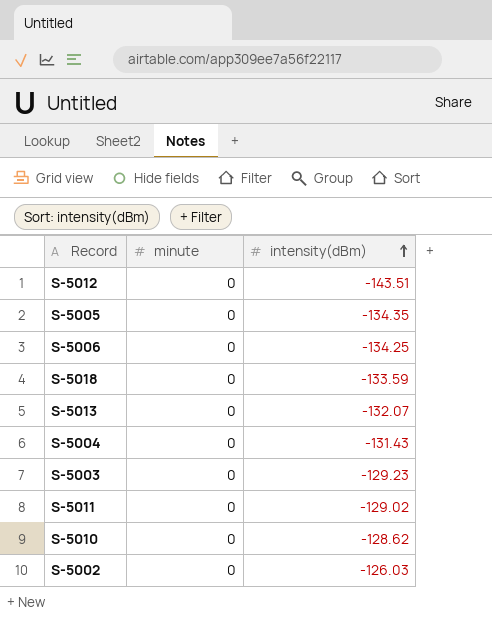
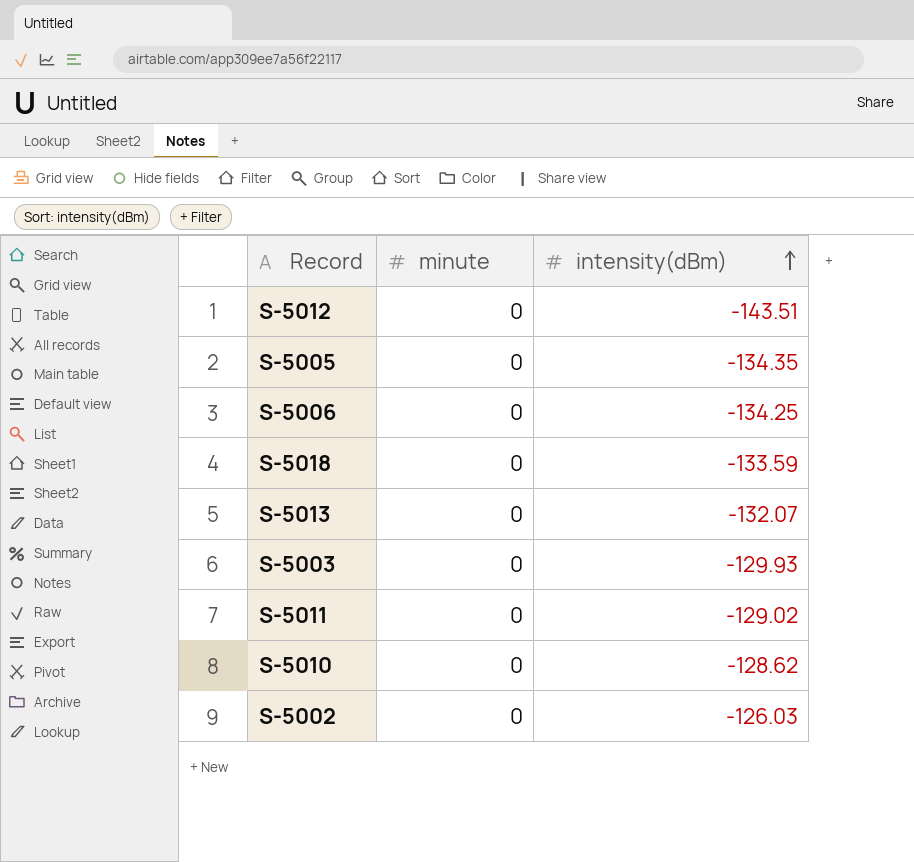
row S-5004: 0 | -131.43 -> none
S-5003 | intensity(dBm): -129.23 -> -129.93

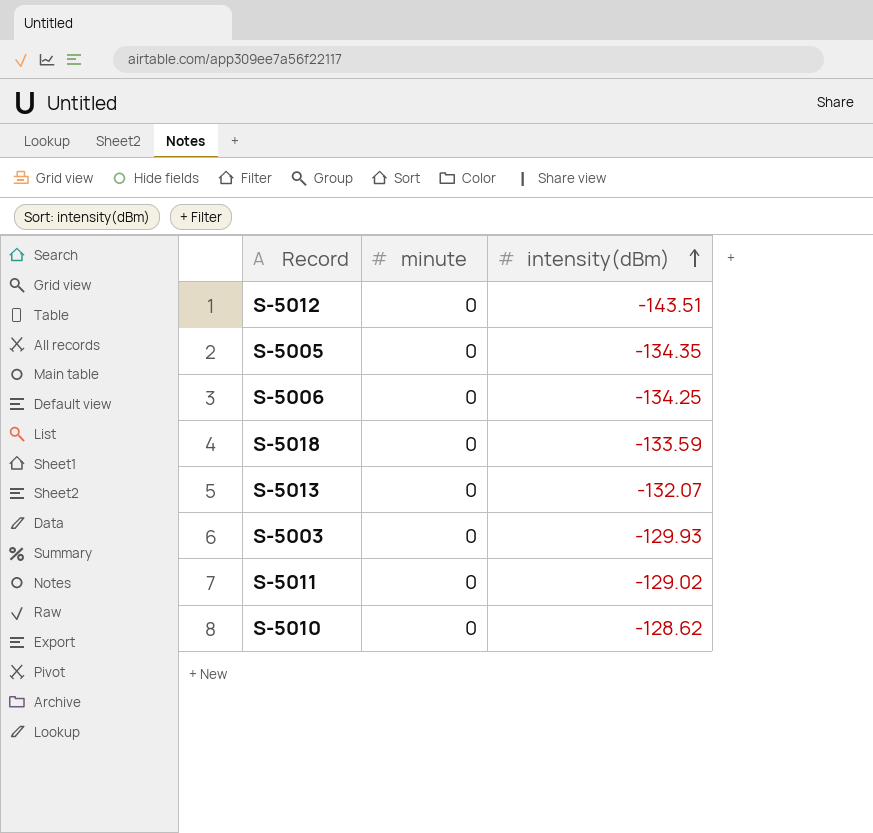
row S-5002: 0 | -126.03 -> none

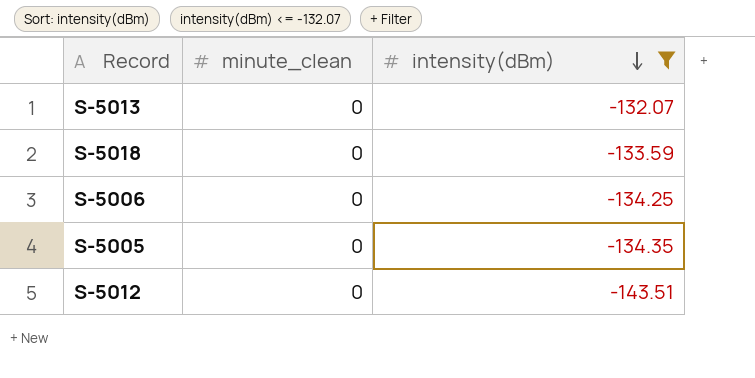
filter: none -> intensity(dBm) <= -132.07
row order: intensity(dBm) ascending -> intensity(dBm) descending
column name: minute -> minute_clean

